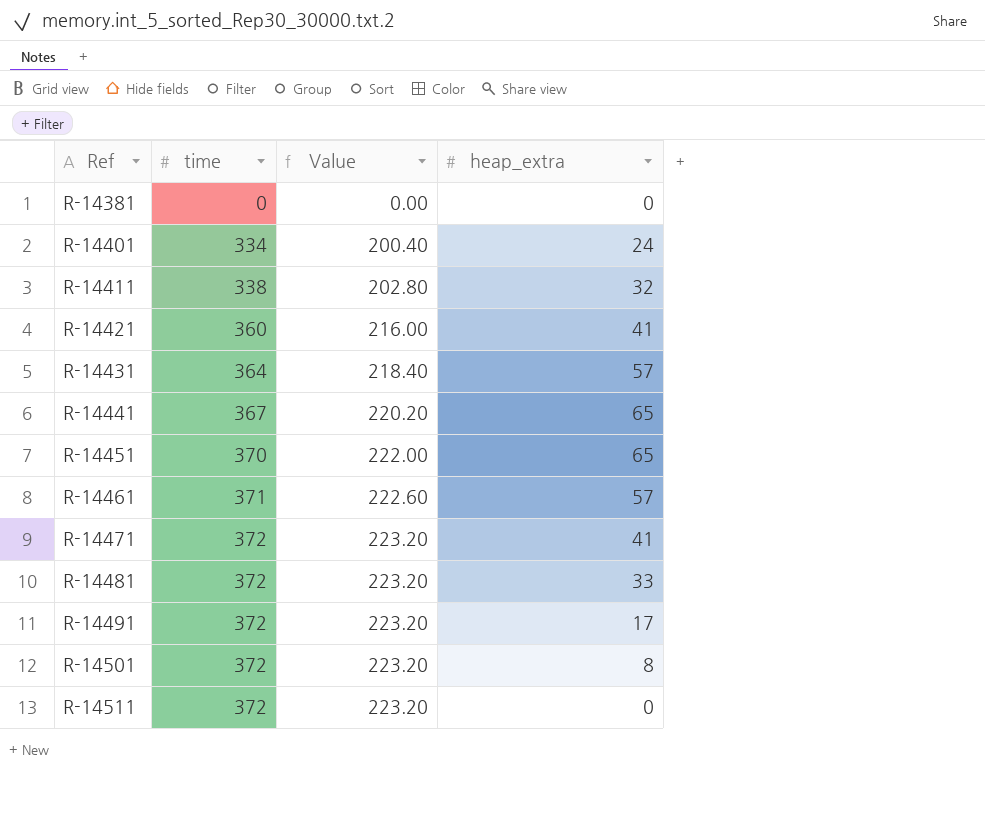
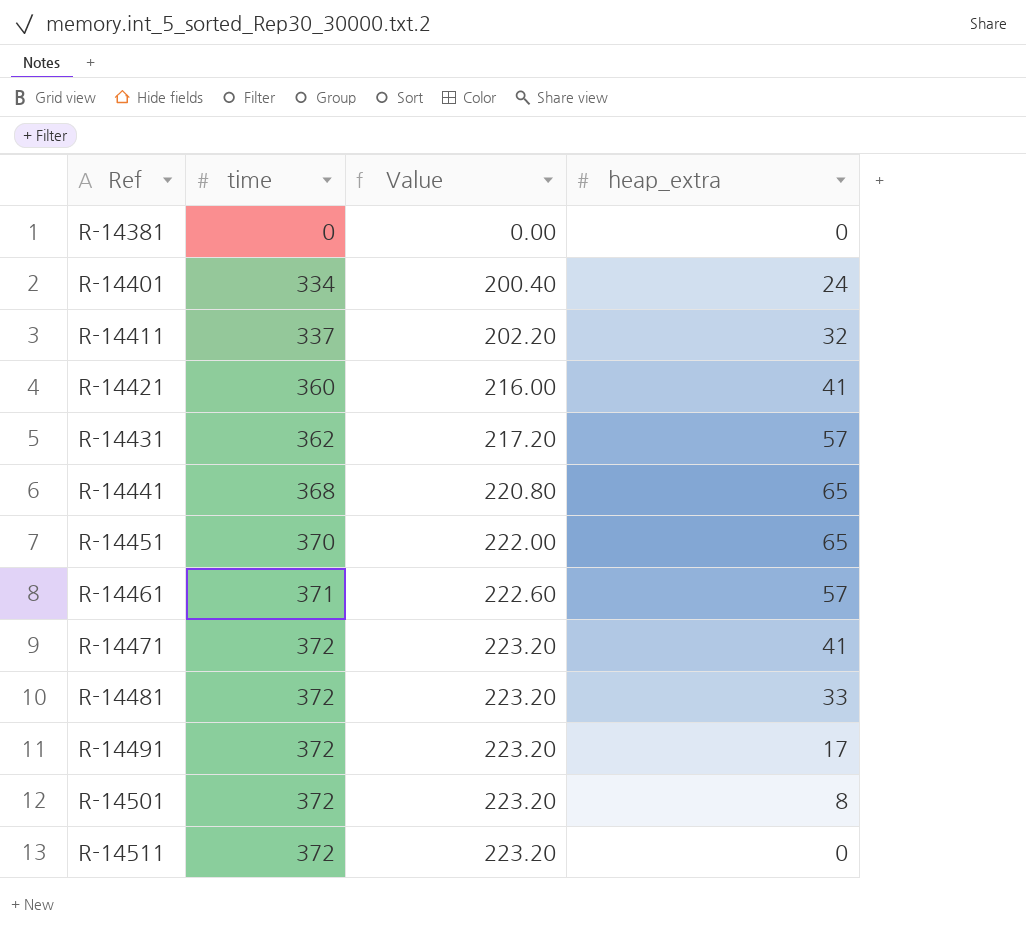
R-14411 | time: 338 -> 337
R-14411 | Value: 202.80 -> 202.20
R-14431 | time: 364 -> 362
R-14431 | Value: 218.40 -> 217.20
R-14441 | time: 367 -> 368
R-14441 | Value: 220.20 -> 220.80

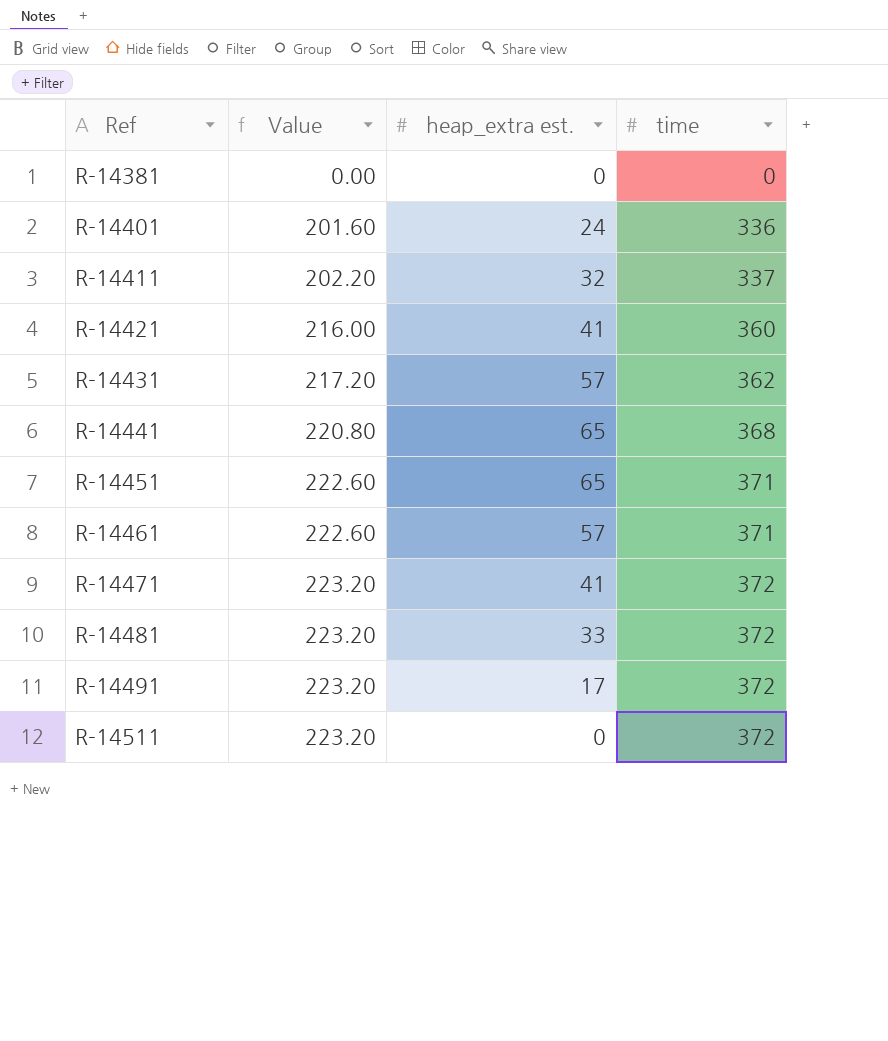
column name: heap_extra -> heap_extra est.
column time | position: 2 -> 4
row R-14501: 372 | 223.20 | 8 -> none
R-14401 | Value: 200.40 -> 201.60
R-14401 | time: 334 -> 336
R-14451 | Value: 222.00 -> 222.60
R-14451 | time: 370 -> 371

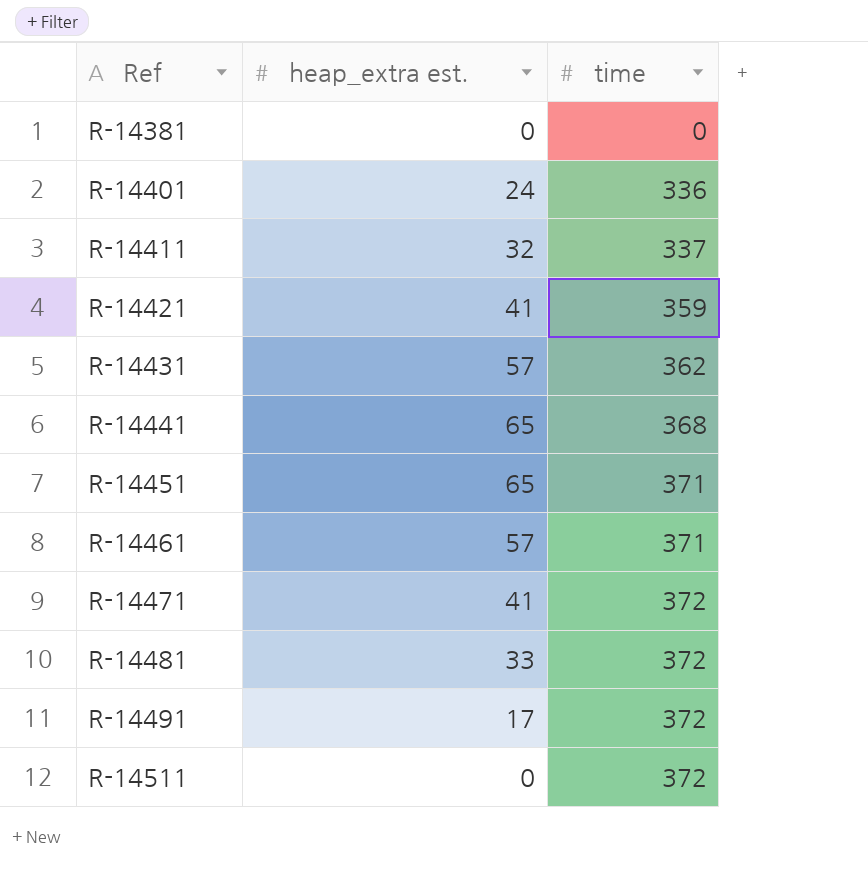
column Value | formula: [time] * 0.6 -> none
R-14421 | time: 360 -> 359

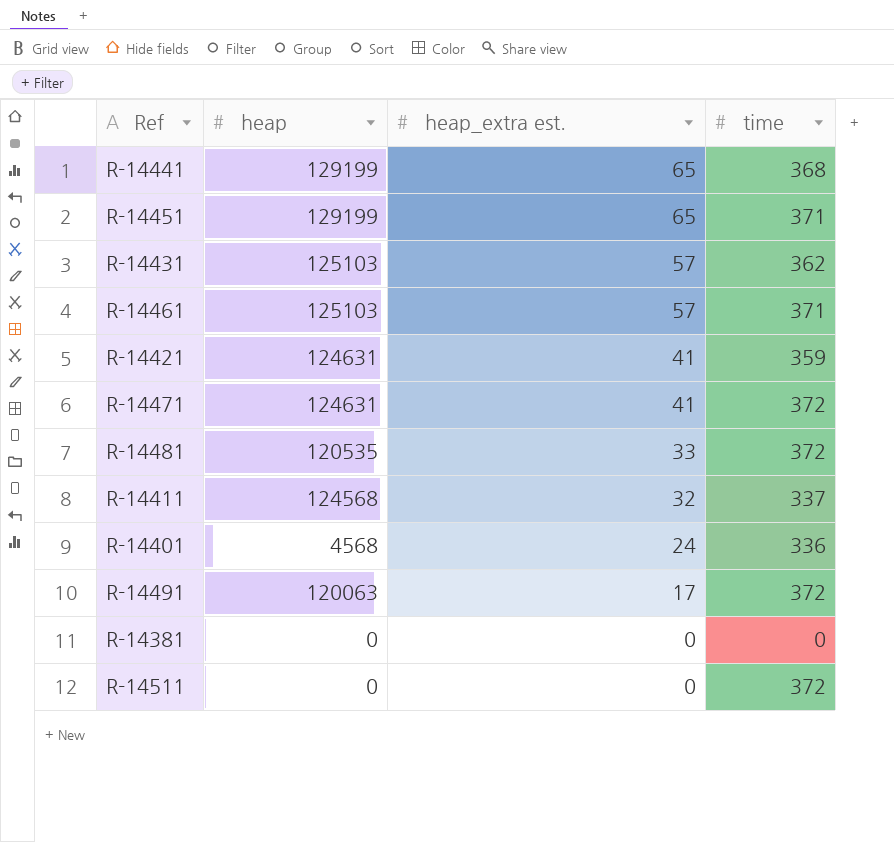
row order: Ref ascending -> heap_extra est. descending
column heap | position: none -> 2

